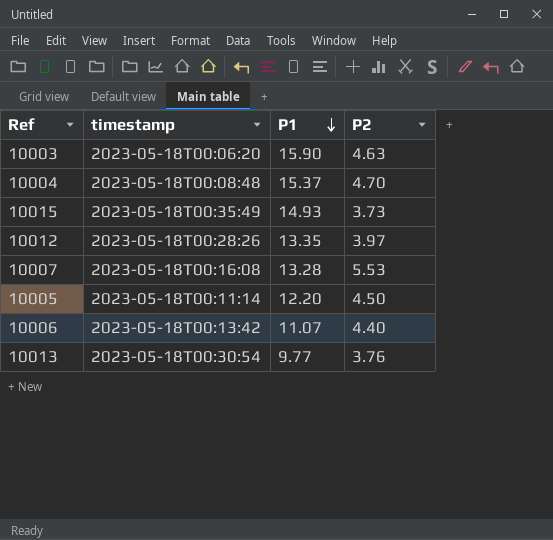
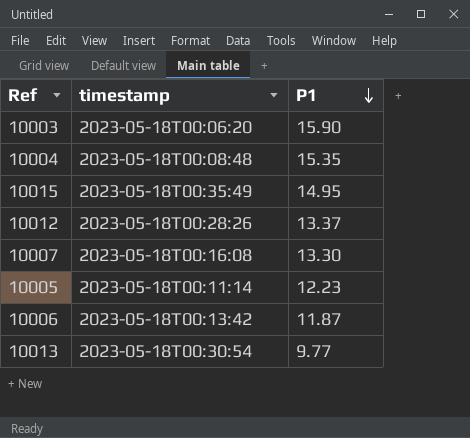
column P2 | position: 4 -> none
10004 | P1: 15.37 -> 15.35
10015 | P1: 14.93 -> 14.95
10012 | P1: 13.35 -> 13.37
10007 | P1: 13.28 -> 13.30
10005 | P1: 12.20 -> 12.23
10006 | P1: 11.07 -> 11.87

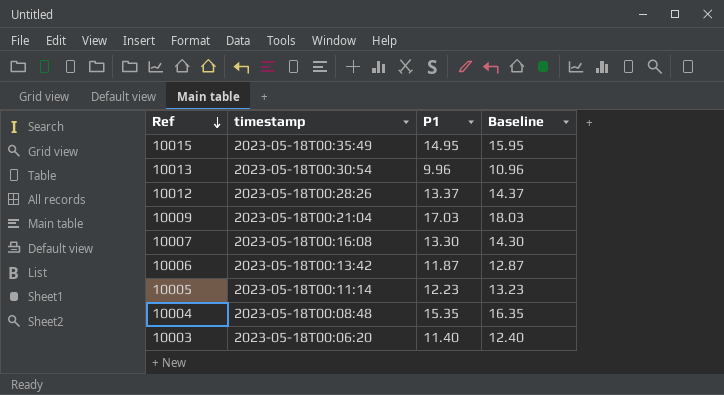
row order: P1 descending -> Ref descending
column Baseline | formula: none -> [P1] + 1
10013 | P1: 9.77 -> 9.96
row 10009: none -> 2023-05-18T00:21:04 | 17.03 | 18.03
10003 | P1: 15.90 -> 11.40

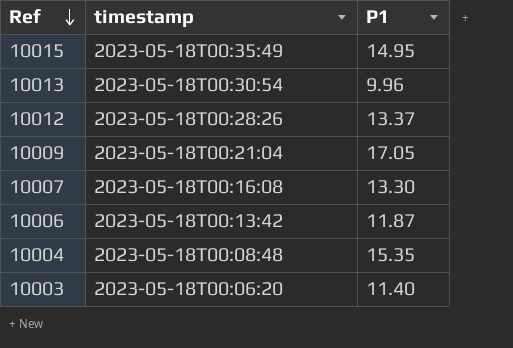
column Baseline | formula: [P1] + 1 -> none
row 10005: 2023-05-18T00:11:14 | 12.23 | 13.23 -> none
10009 | P1: 17.03 -> 17.05

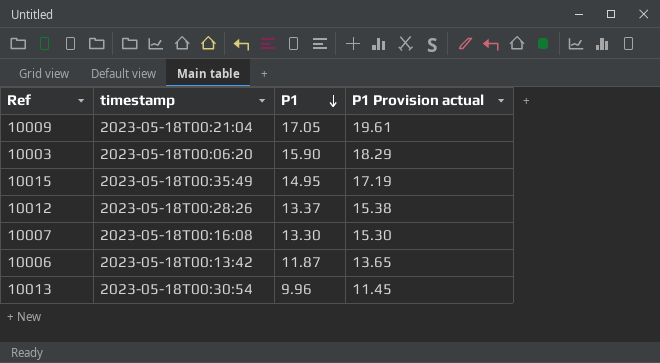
row order: Ref descending -> P1 descending
column P1 Provision actual | formula: none -> [P1] * 1.15
row 10004: 2023-05-18T00:08:48 | 15.35 -> none
10003 | P1: 11.40 -> 15.90

